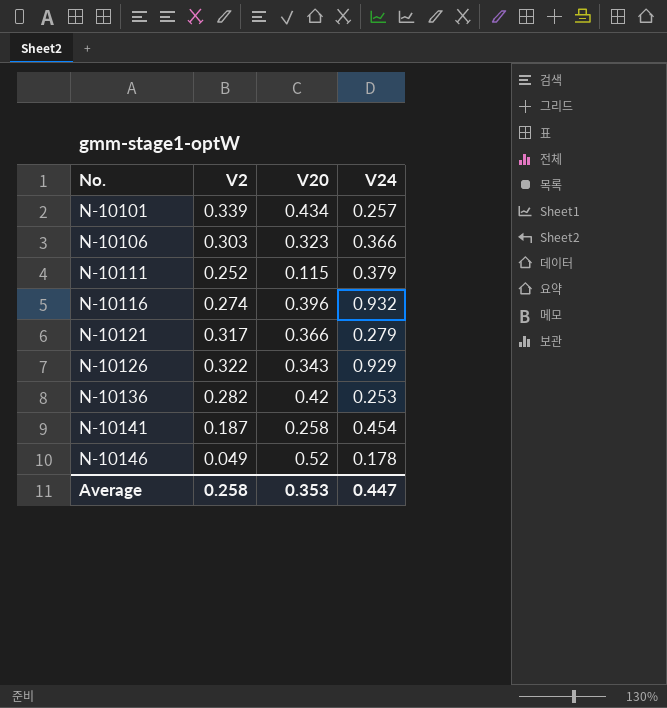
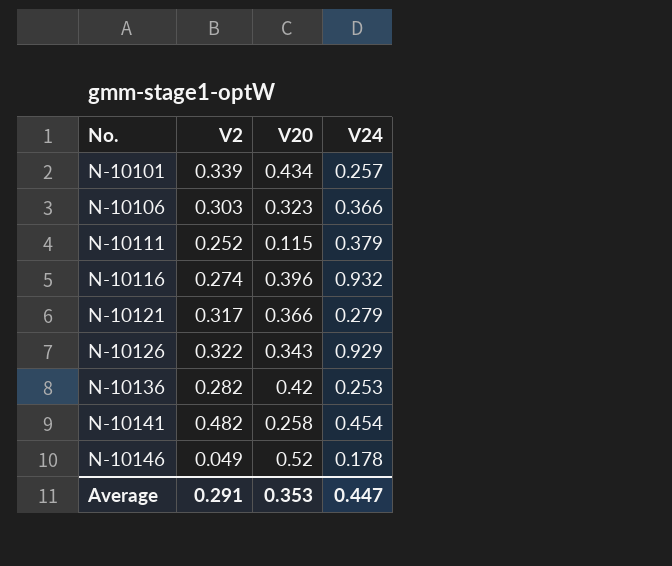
N-10141 | V2: 0.187 -> 0.482
Average | V2: 0.258 -> 0.291

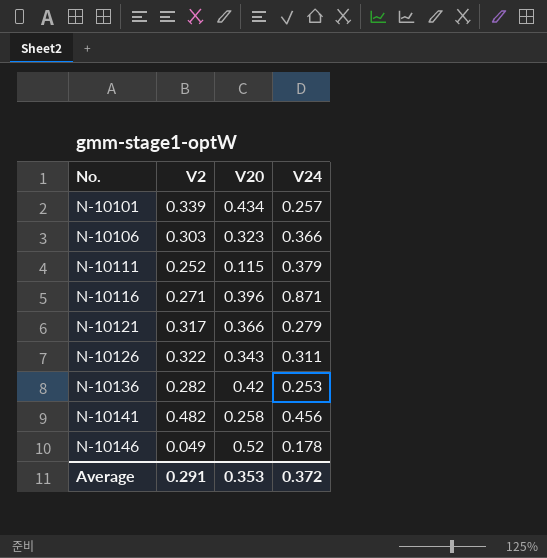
N-10116 | V2: 0.274 -> 0.271
N-10116 | V24: 0.932 -> 0.871
N-10126 | V24: 0.929 -> 0.311
N-10141 | V24: 0.454 -> 0.456
Average | V24: 0.447 -> 0.372

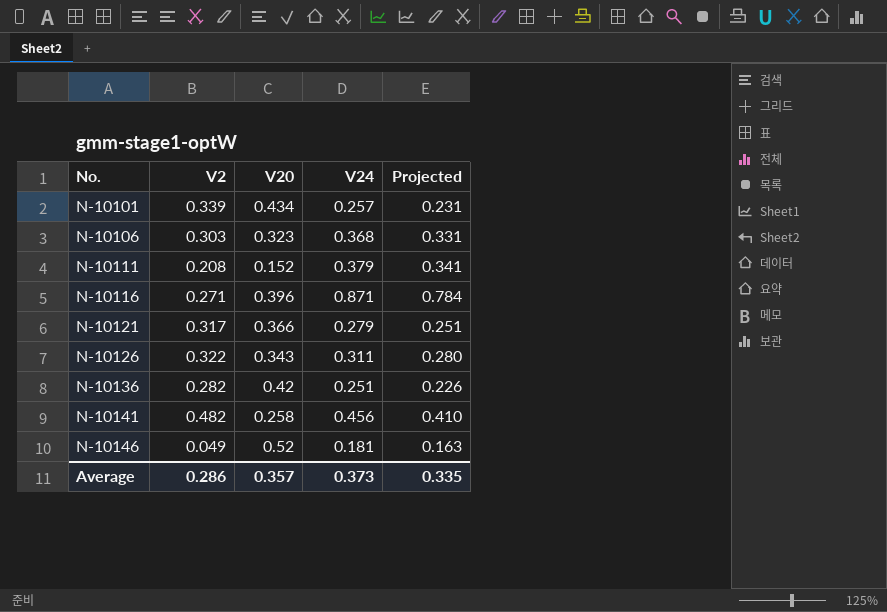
column Projected | formula: none -> [V24] * 0.9
N-10106 | V24: 0.366 -> 0.368
N-10111 | V2: 0.252 -> 0.208
N-10111 | V20: 0.115 -> 0.152
N-10136 | V24: 0.253 -> 0.251
N-10146 | V24: 0.178 -> 0.181
Average | V2: 0.291 -> 0.286
Average | V20: 0.353 -> 0.357
Average | V24: 0.372 -> 0.373

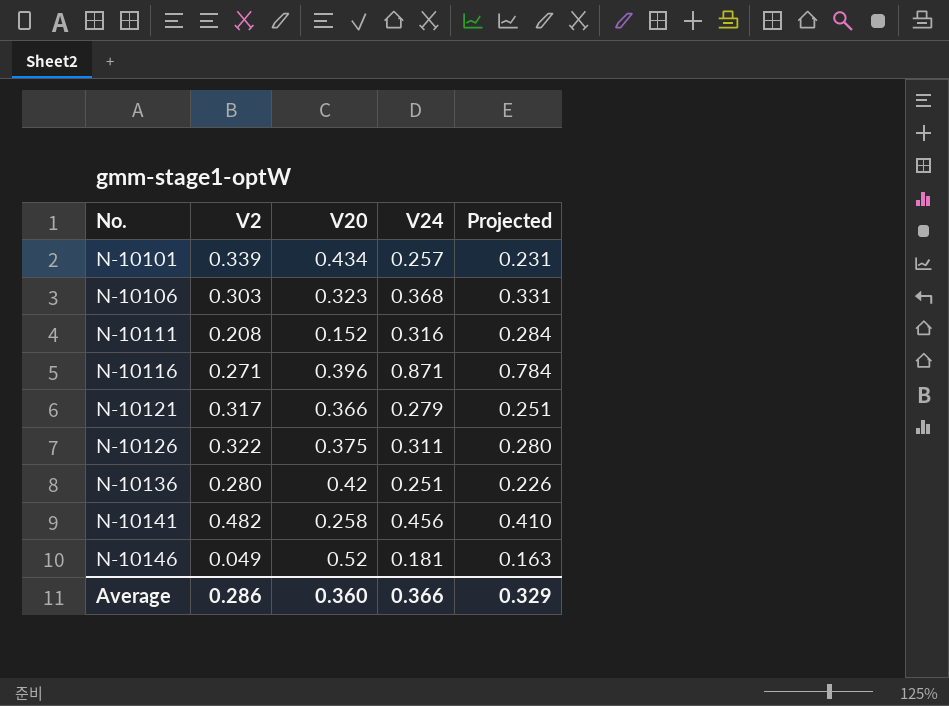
N-10111 | V24: 0.379 -> 0.316
N-10111 | Projected: 0.341 -> 0.284
N-10126 | V20: 0.343 -> 0.375
N-10136 | V2: 0.282 -> 0.280
Average | V20: 0.357 -> 0.360
Average | V24: 0.373 -> 0.366
Average | Projected: 0.335 -> 0.329

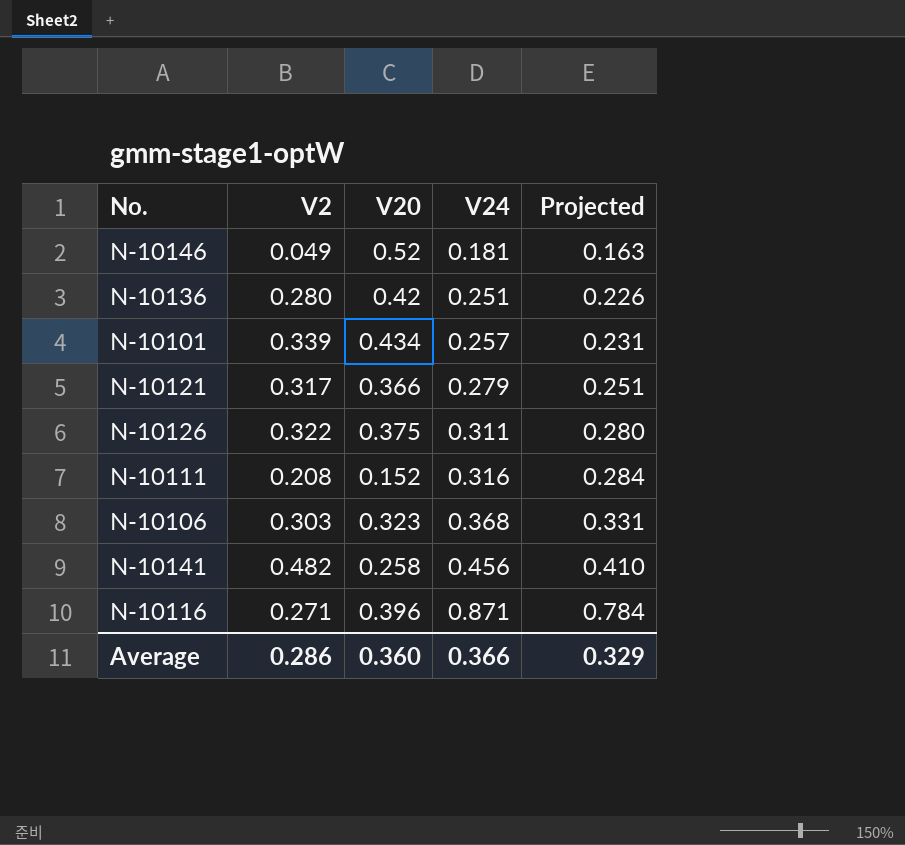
row order: No. ascending -> V24 ascending

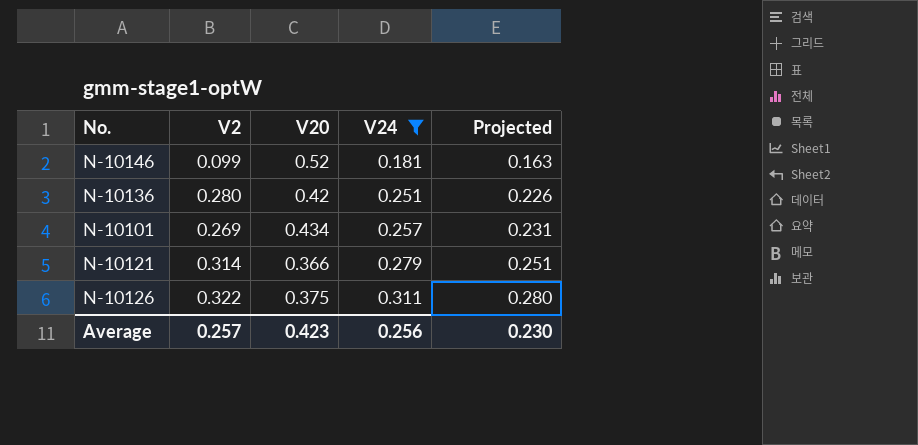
filter: none -> V24 <= 0.311
N-10146 | V2: 0.049 -> 0.099
N-10101 | V2: 0.339 -> 0.269
N-10121 | V2: 0.317 -> 0.314
Average | V2: 0.286 -> 0.257
Average | V20: 0.360 -> 0.423
Average | V24: 0.366 -> 0.256
Average | Projected: 0.329 -> 0.230

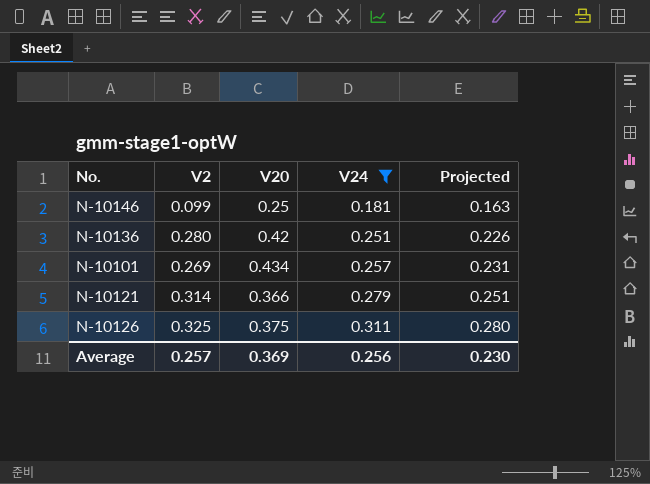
N-10146 | V20: 0.52 -> 0.25
N-10126 | V2: 0.322 -> 0.325
Average | V20: 0.423 -> 0.369

